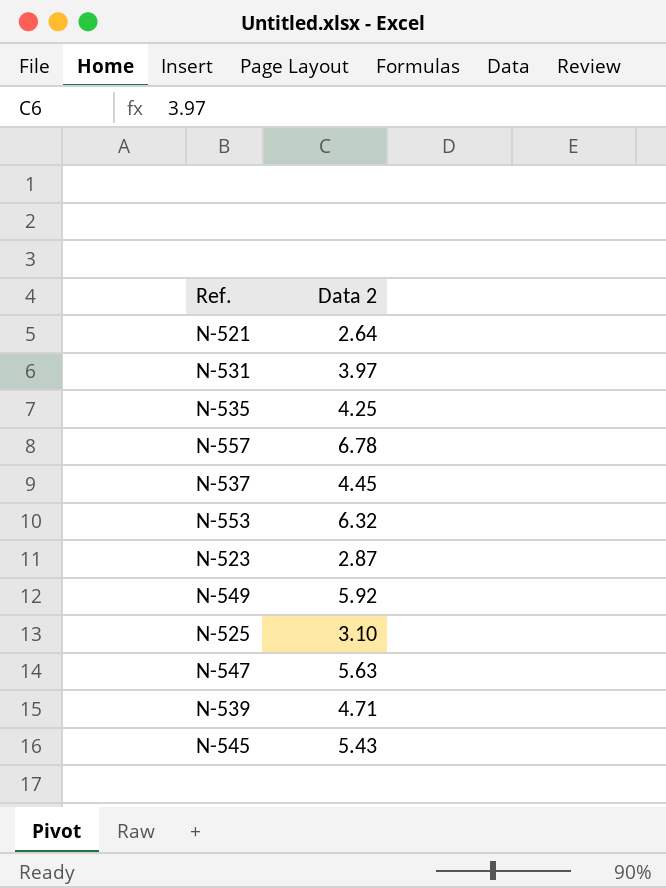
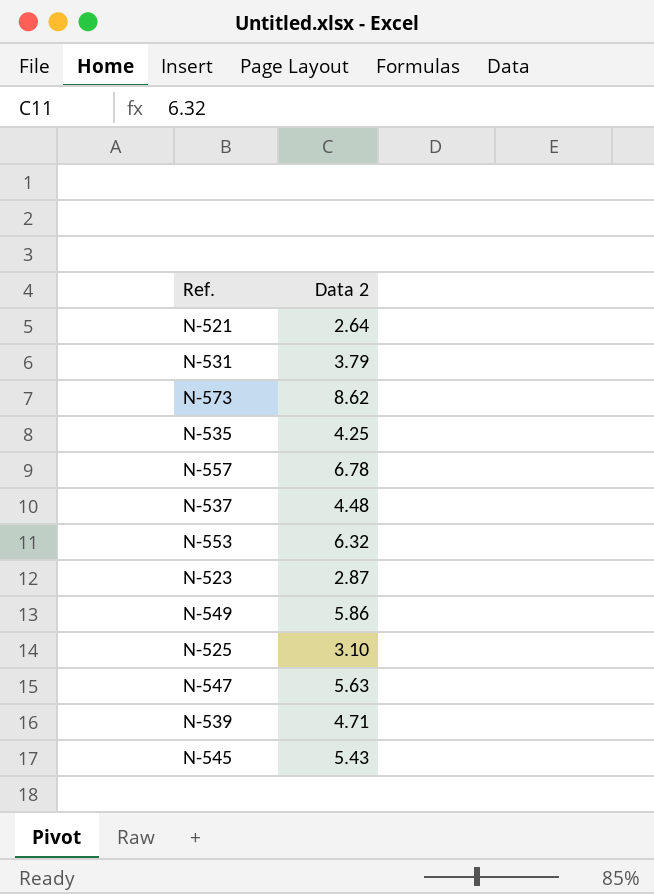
N-531 | Data 2: 3.97 -> 3.79
row N-573: none -> 8.62
N-537 | Data 2: 4.45 -> 4.48
N-549 | Data 2: 5.92 -> 5.86

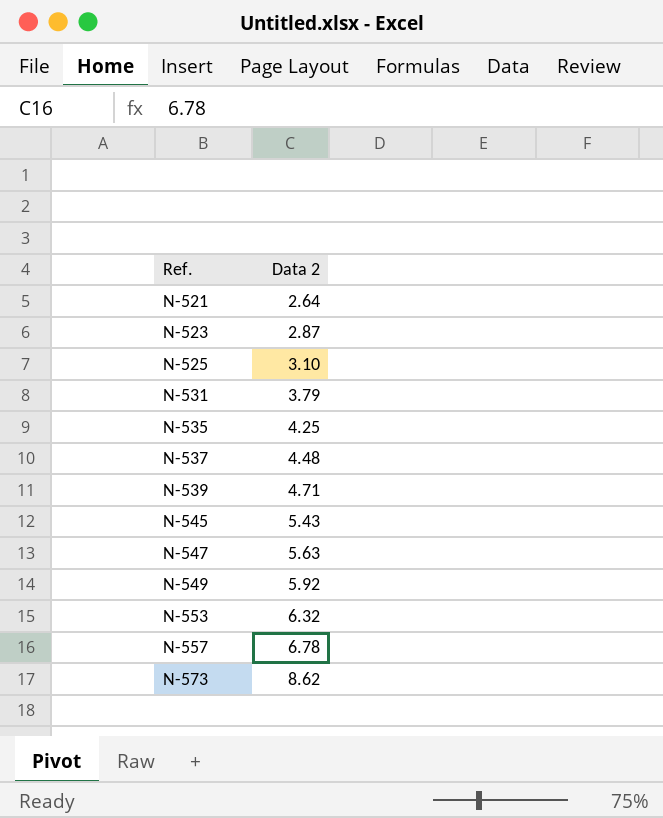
row order: none -> Ref. ascending
N-549 | Data 2: 5.86 -> 5.92

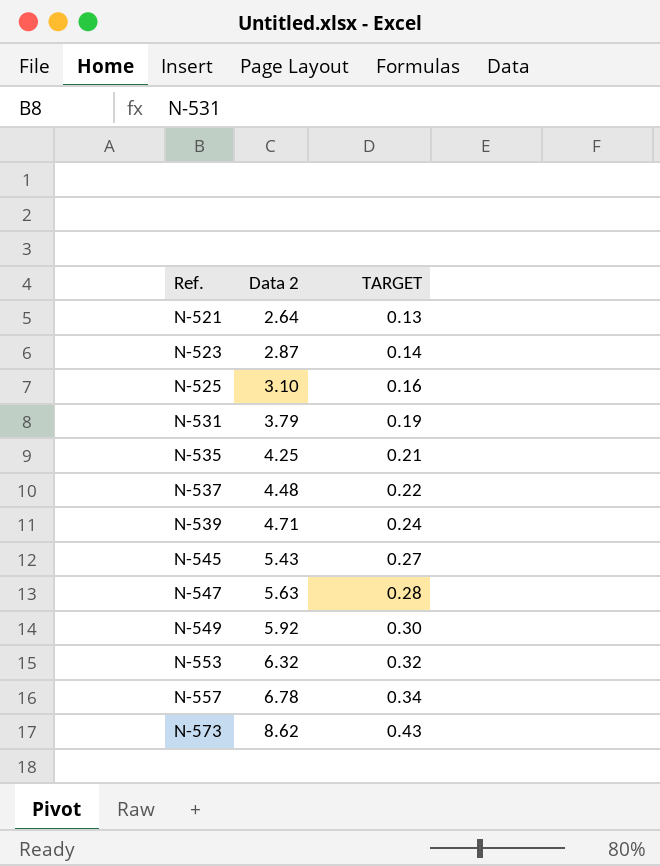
column TARGET | formula: none -> [Data 2] * 0.05

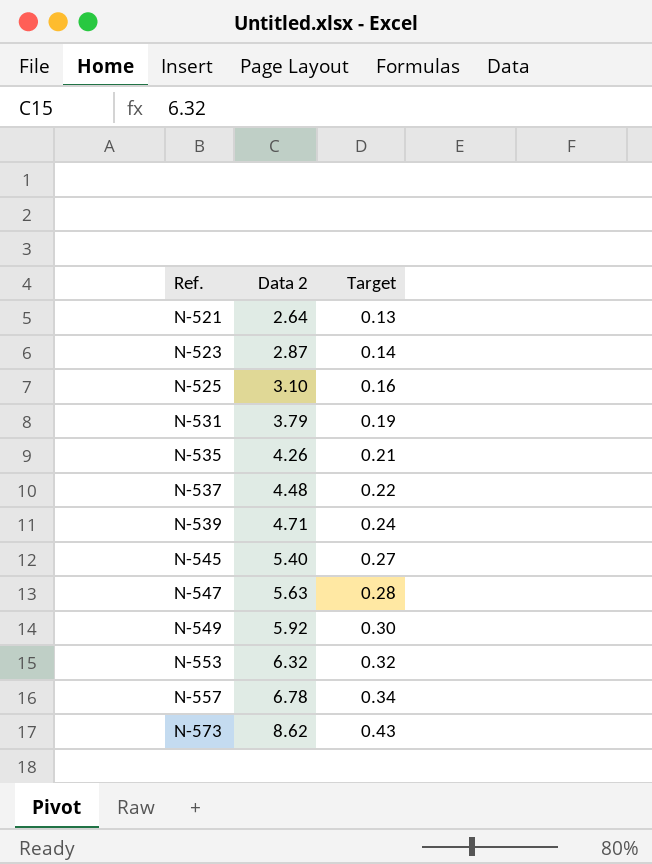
column name: TARGET -> Target
N-535 | Data 2: 4.25 -> 4.26
N-545 | Data 2: 5.43 -> 5.40

